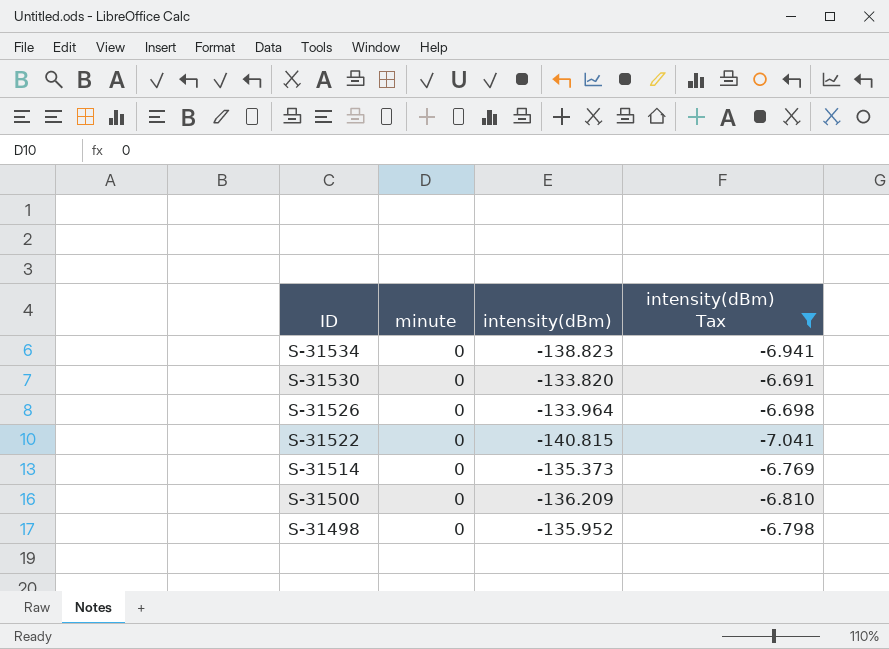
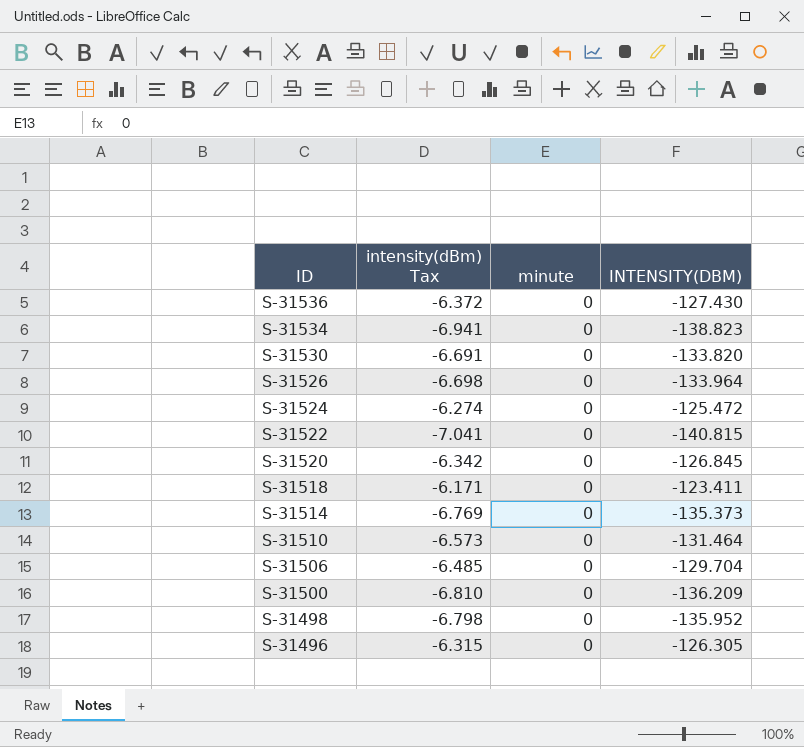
filter: intensity(dBm) Tax <= -6.691 -> none
column intensity(dBm) Tax | position: 4 -> 2
column name: intensity(dBm) -> INTENSITY(DBM)

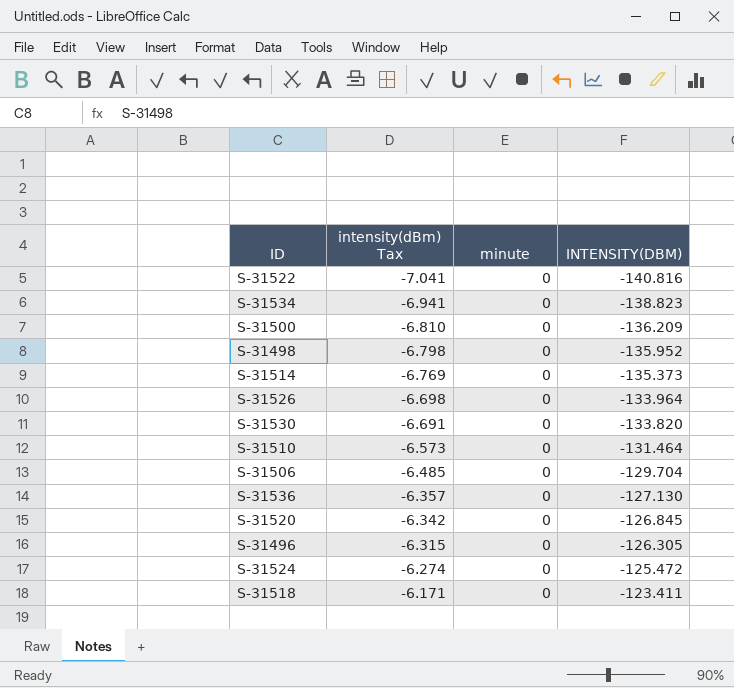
row order: ID descending -> intensity(dBm) Tax ascending
S-31522 | INTENSITY(DBM): -140.815 -> -140.816
S-31536 | intensity(dBm) Tax: -6.372 -> -6.357
S-31536 | INTENSITY(DBM): -127.430 -> -127.130

